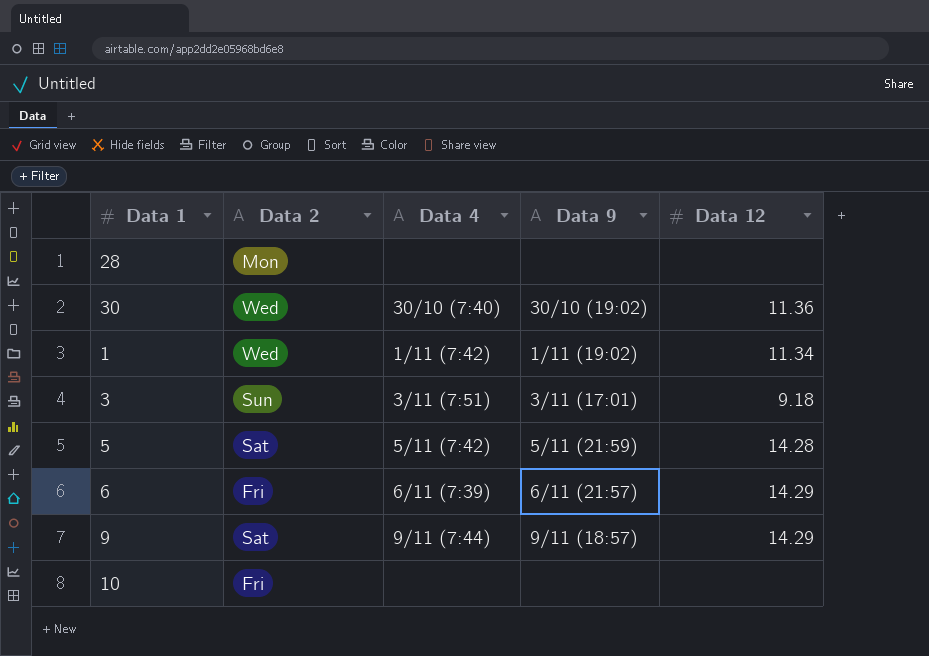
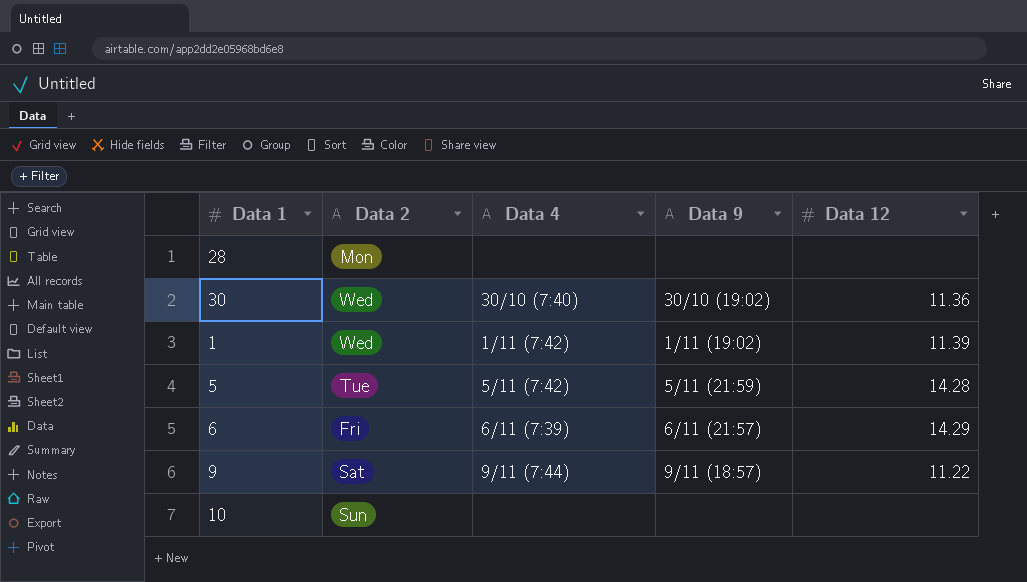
row 3: Sun | 3/11 (7:51) | 3/11 (17:01) | 9.18 -> none
1 | Data 12: 11.34 -> 11.39
5 | Data 2: Sat -> Tue
9 | Data 12: 14.29 -> 11.22
10 | Data 2: Fri -> Sun

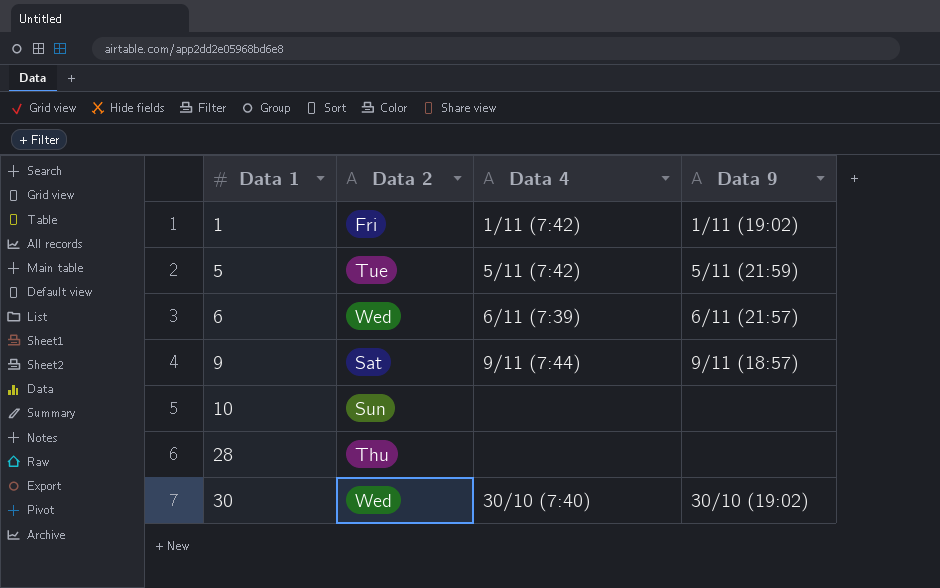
row order: none -> Data 1 ascending
column Data 12 | position: 5 -> none
1 | Data 2: Wed -> Fri
6 | Data 2: Fri -> Wed
28 | Data 2: Mon -> Thu

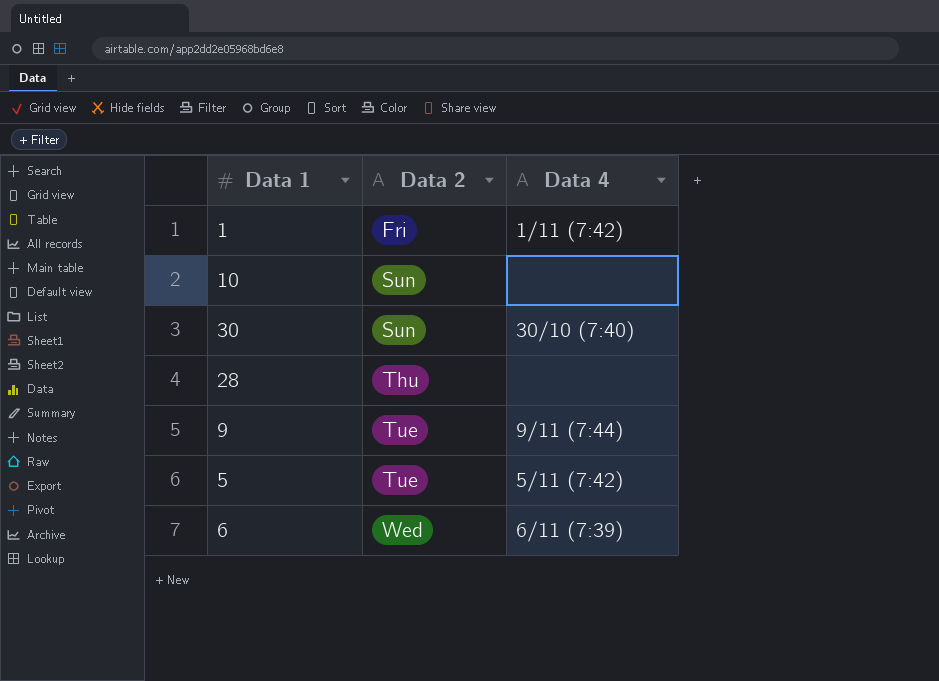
row order: Data 1 ascending -> Data 2 ascending
column Data 9 | position: 4 -> none
30 | Data 2: Wed -> Sun
9 | Data 2: Sat -> Tue

